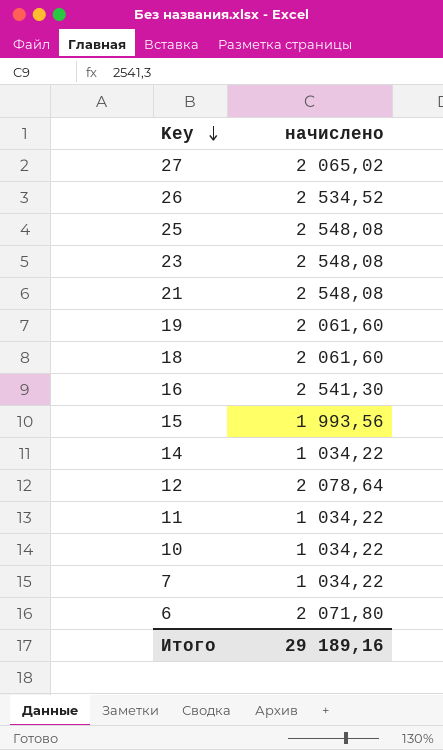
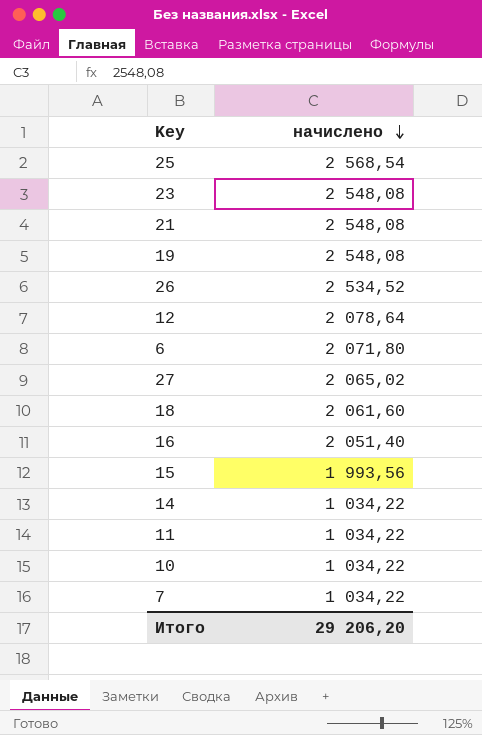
row order: Key descending -> начислено descending
25 | начислено: 2 548,08 -> 2 568,54
19 | начислено: 2 061,60 -> 2 548,08
16 | начислено: 2 541,30 -> 2 051,40
Итого | начислено: 29 189,16 -> 29 206,20

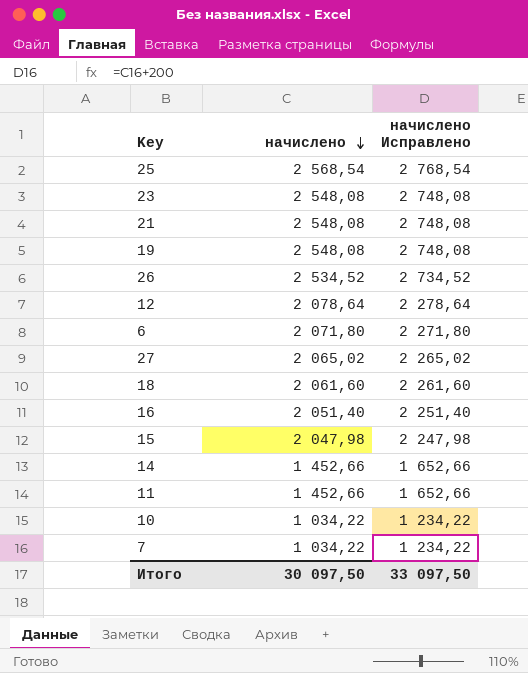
column начислено Исправлено | formula: none -> [начислено] + 200
15 | начислено: 1 993,56 -> 2 047,98
14 | начислено: 1 034,22 -> 1 452,66
11 | начислено: 1 034,22 -> 1 452,66
Итого | начислено: 29 206,20 -> 30 097,50

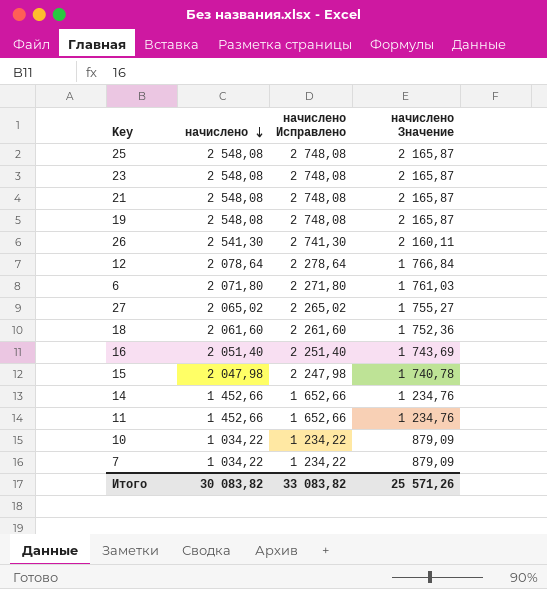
column начислено Значение | formula: none -> [начислено] * 0,85
25 | начислено: 2 568,54 -> 2 548,08
25 | начислено Исправлено: 2 768,54 -> 2 748,08
26 | начислено: 2 534,52 -> 2 541,30
26 | начислено Исправлено: 2 734,52 -> 2 741,30
Итого | начислено: 30 097,50 -> 30 083,82
Итого | начислено Исправлено: 33 097,50 -> 33 083,82

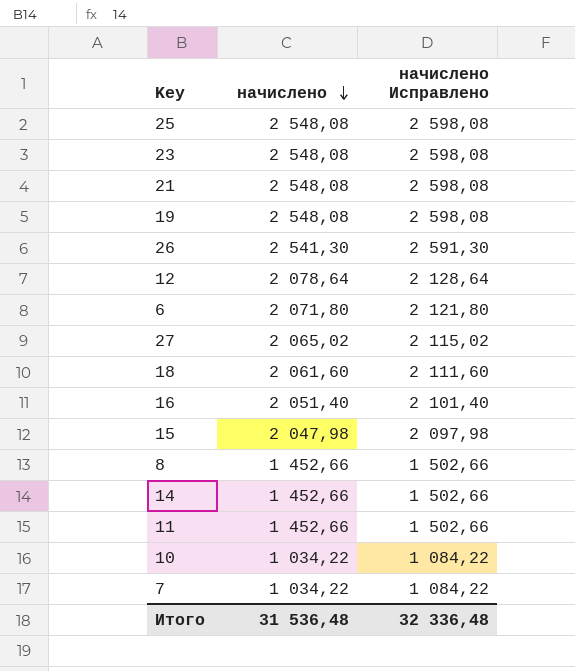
column начислено Значение | formula: [начислено] * 0,85 -> none
column начислено Исправлено | formula: [начислено] + 200 -> [начислено] + 50
row 8: none -> 1 452,66 | 1 502,66
Итого | начислено: 30 083,82 -> 31 536,48
Итого | начислено Исправлено: 33 083,82 -> 32 336,48

